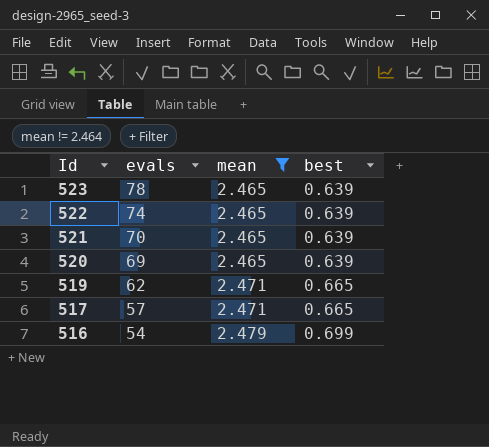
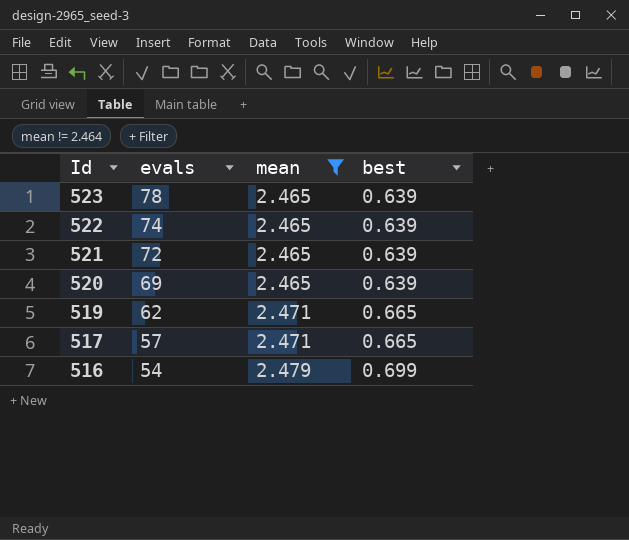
521 | evals: 70 -> 72

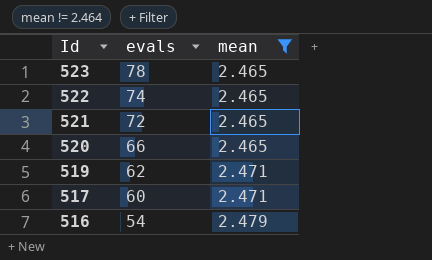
column best | position: 4 -> none
520 | evals: 69 -> 66
517 | evals: 57 -> 60

